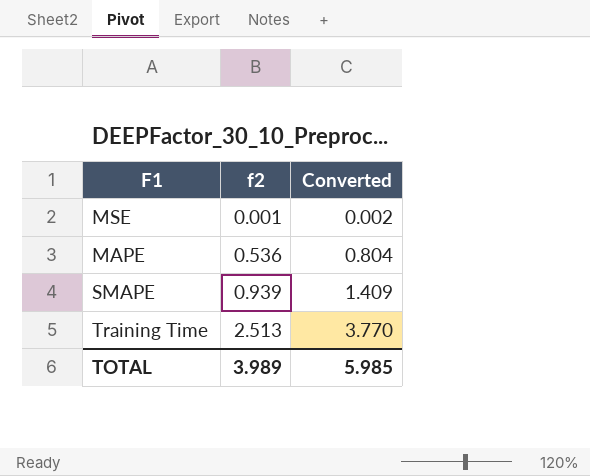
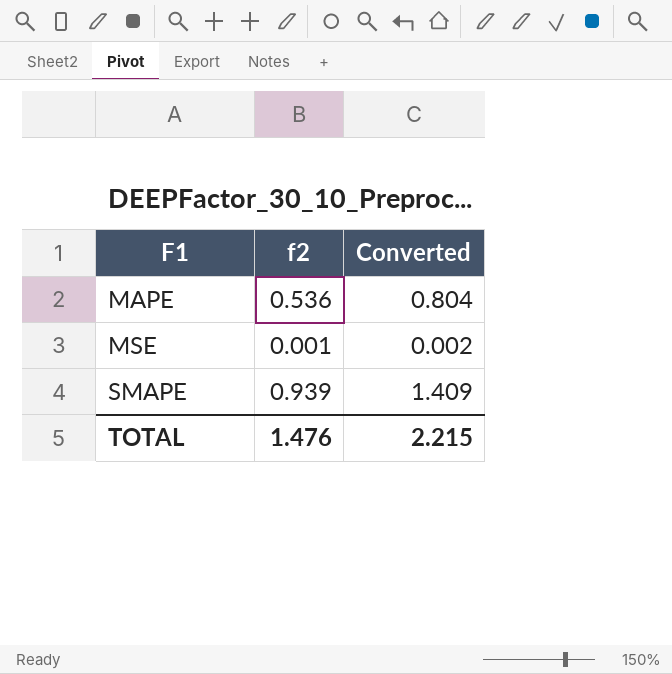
row order: f2 ascending -> F1 ascending
row Training Time: 2.513 | 3.770 -> none
TOTAL | f2: 3.989 -> 1.476
TOTAL | Converted: 5.985 -> 2.215

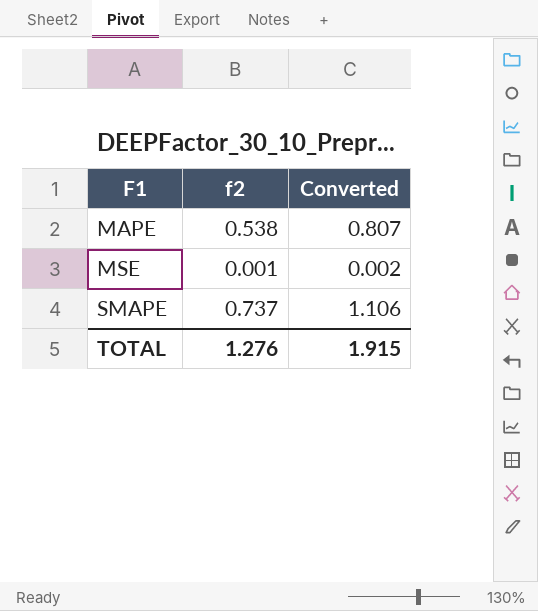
MAPE | f2: 0.536 -> 0.538
MAPE | Converted: 0.804 -> 0.807
SMAPE | f2: 0.939 -> 0.737
SMAPE | Converted: 1.409 -> 1.106
TOTAL | f2: 1.476 -> 1.276
TOTAL | Converted: 2.215 -> 1.915

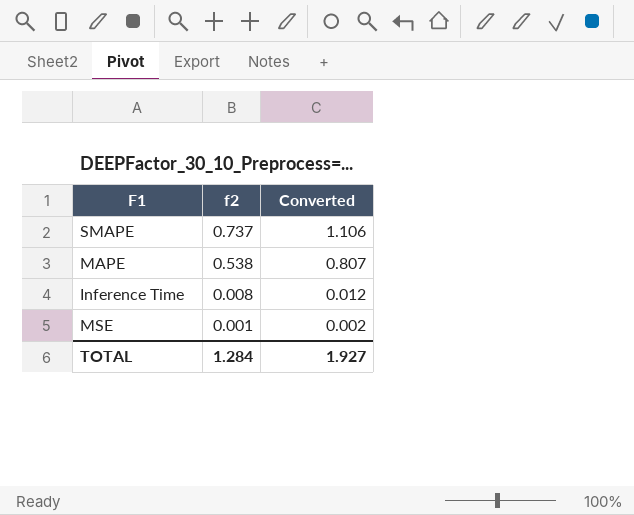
row order: F1 ascending -> f2 descending
row Inference Time: none -> 0.008 | 0.012
TOTAL | f2: 1.276 -> 1.284
TOTAL | Converted: 1.915 -> 1.927

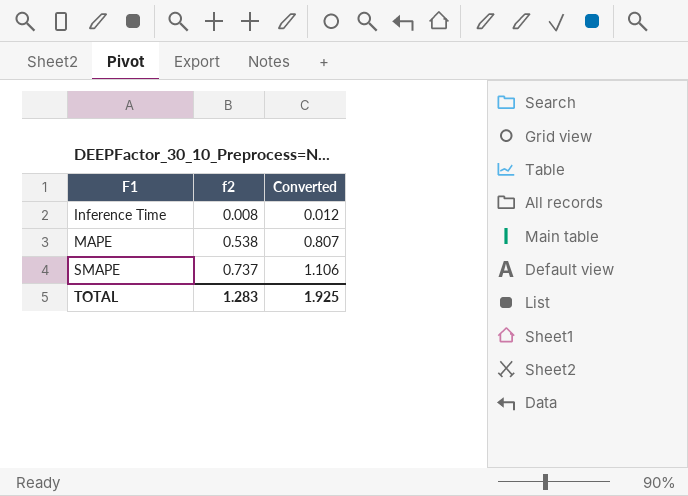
row order: f2 descending -> F1 ascending
row MSE: 0.001 | 0.002 -> none
TOTAL | f2: 1.284 -> 1.283
TOTAL | Converted: 1.927 -> 1.925

